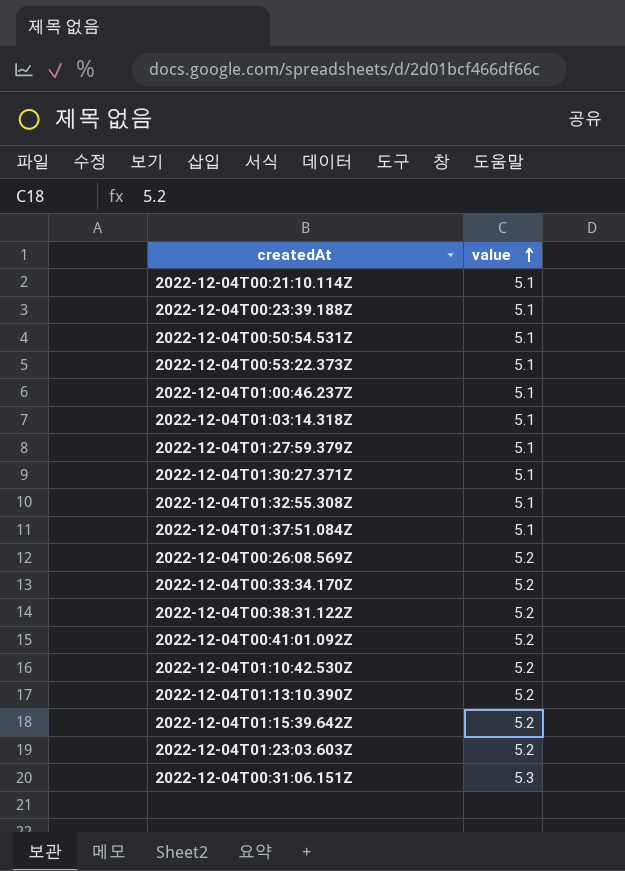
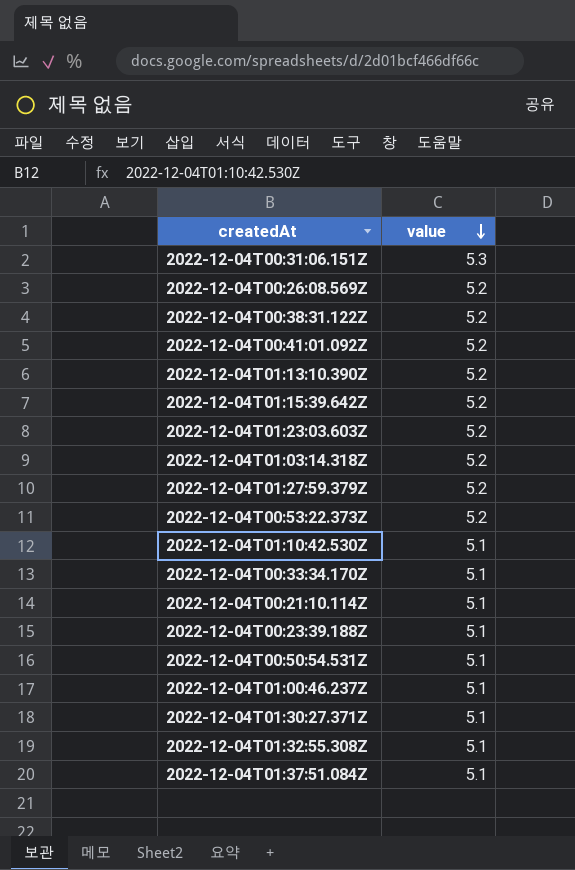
row order: value ascending -> value descending
2022-12-04T01:03:14.318Z | value: 5.1 -> 5.2
2022-12-04T01:27:59.379Z | value: 5.1 -> 5.2
2022-12-04T00:53:22.373Z | value: 5.1 -> 5.2
2022-12-04T01:10:42.530Z | value: 5.2 -> 5.1
2022-12-04T00:33:34.170Z | value: 5.2 -> 5.1

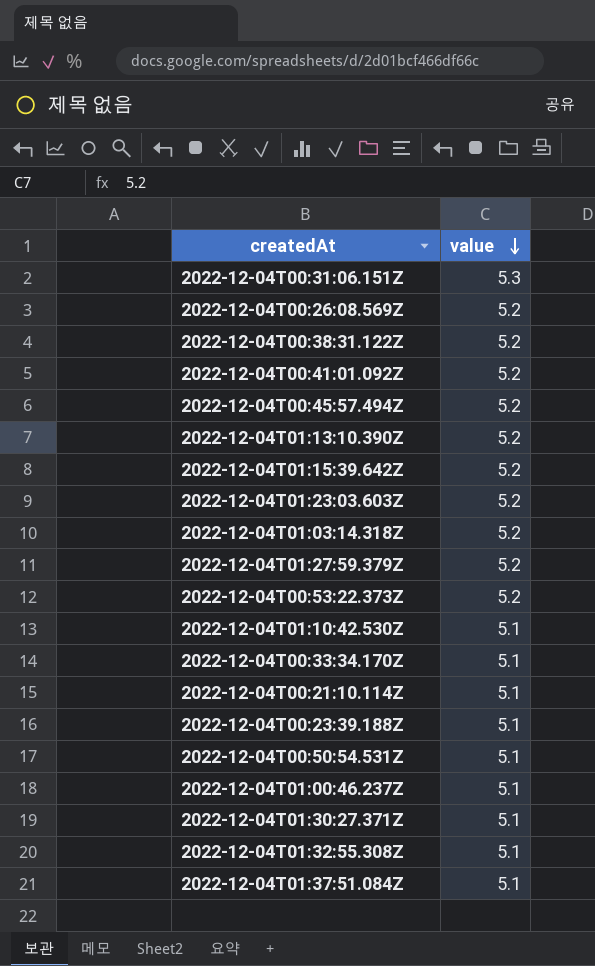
row 2022-12-04T00:45:57.494Z: none -> 5.2

